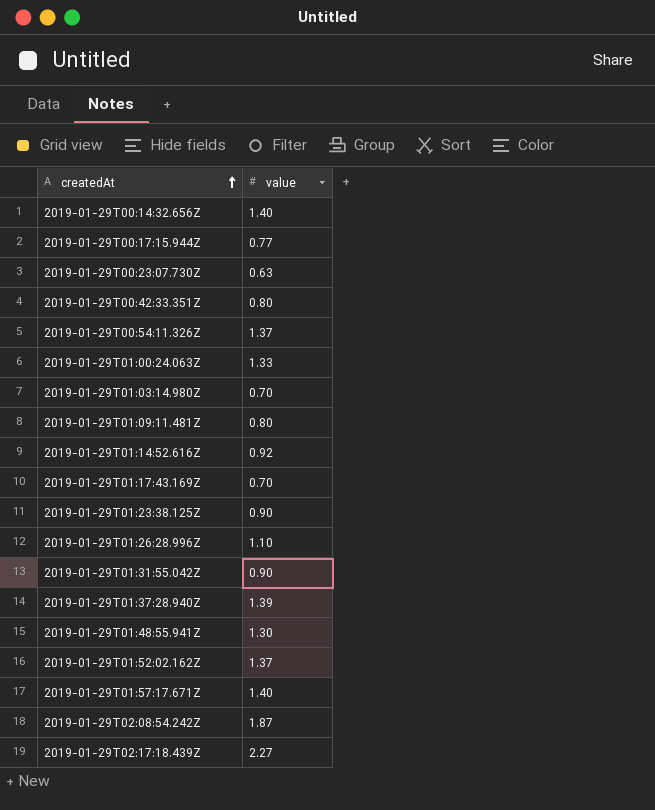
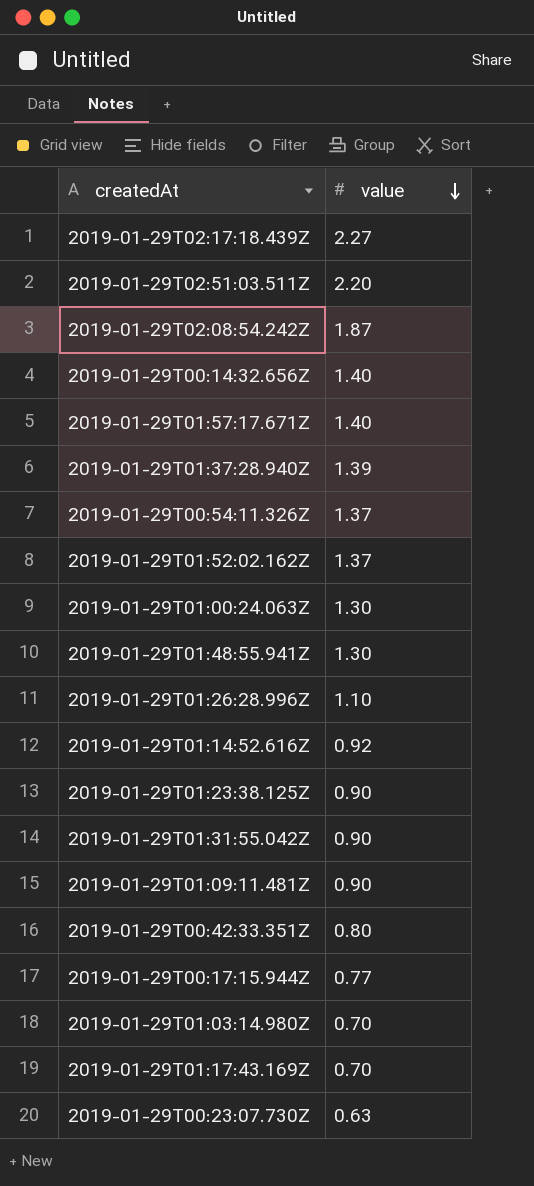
row order: createdAt ascending -> value descending
row 2019-01-29T02:51:03.511Z: none -> 2.20
2019-01-29T01:00:24.063Z | value: 1.33 -> 1.30
2019-01-29T01:09:11.481Z | value: 0.80 -> 0.90

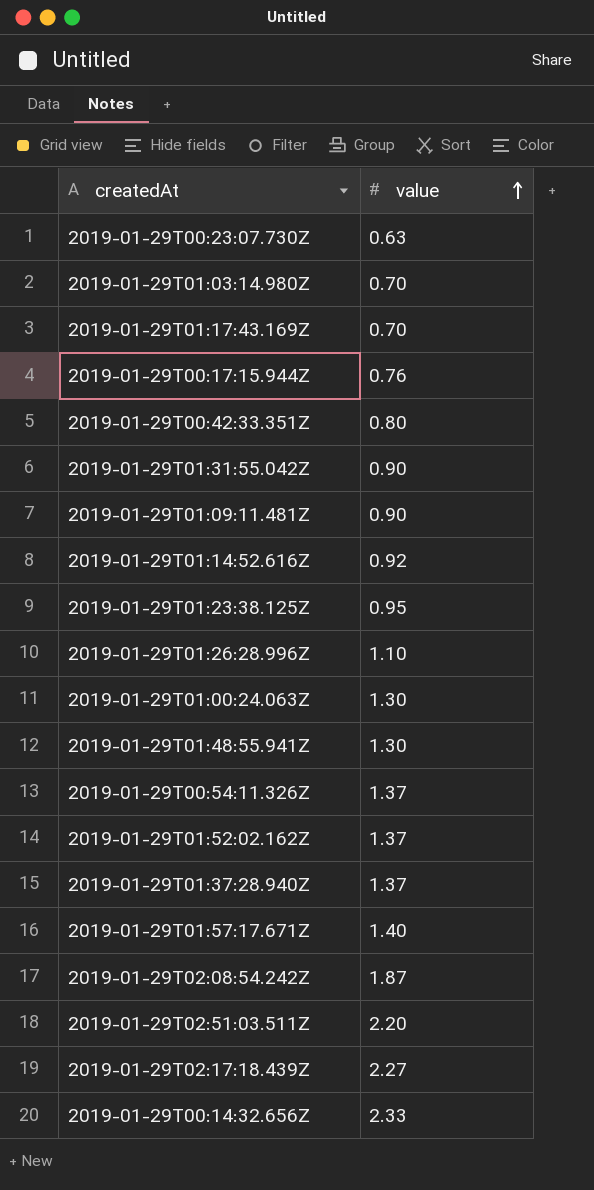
row order: value descending -> value ascending
2019-01-29T00:17:15.944Z | value: 0.77 -> 0.76
2019-01-29T01:23:38.125Z | value: 0.90 -> 0.95
2019-01-29T01:37:28.940Z | value: 1.39 -> 1.37
2019-01-29T00:14:32.656Z | value: 1.40 -> 2.33

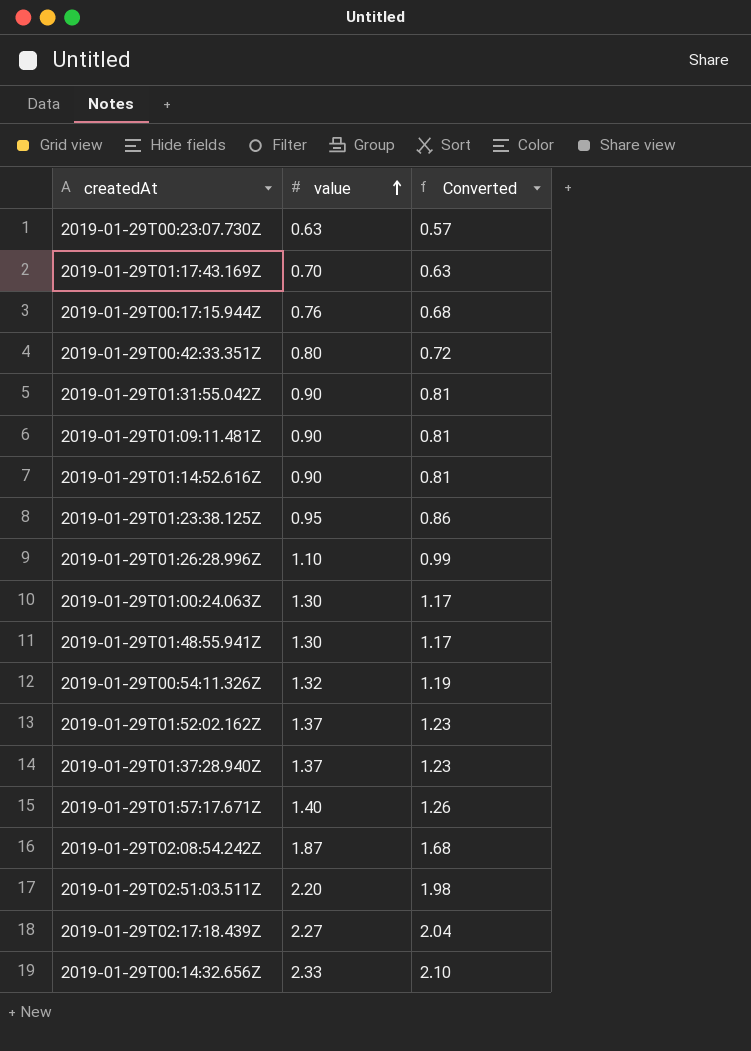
column Converted | formula: none -> [value] * 0.9
row 2019-01-29T01:03:14.980Z: 0.70 -> none
2019-01-29T01:14:52.616Z | value: 0.92 -> 0.90
2019-01-29T00:54:11.326Z | value: 1.37 -> 1.32

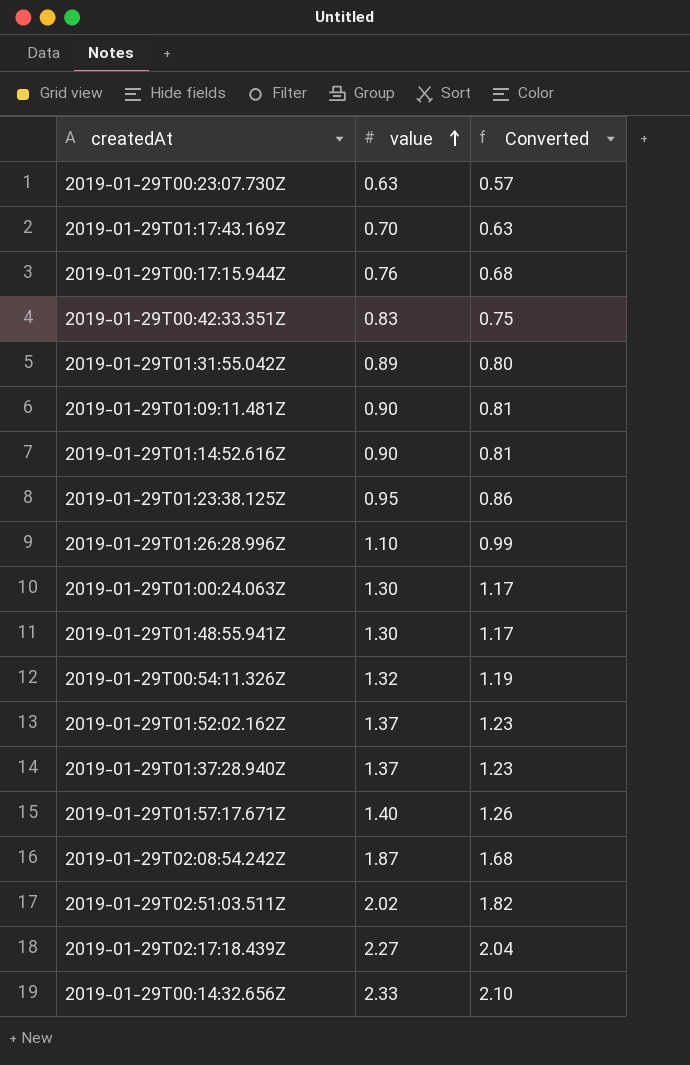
2019-01-29T00:42:33.351Z | value: 0.80 -> 0.83
2019-01-29T00:42:33.351Z | Converted: 0.72 -> 0.75
2019-01-29T01:31:55.042Z | value: 0.90 -> 0.89
2019-01-29T01:31:55.042Z | Converted: 0.81 -> 0.80
2019-01-29T02:51:03.511Z | value: 2.20 -> 2.02
2019-01-29T02:51:03.511Z | Converted: 1.98 -> 1.82

